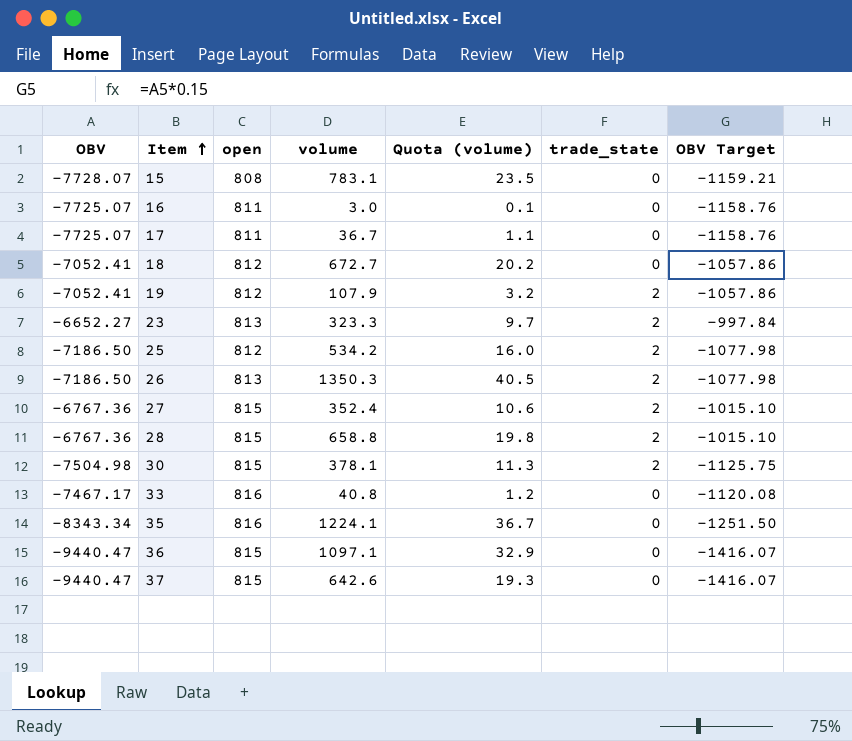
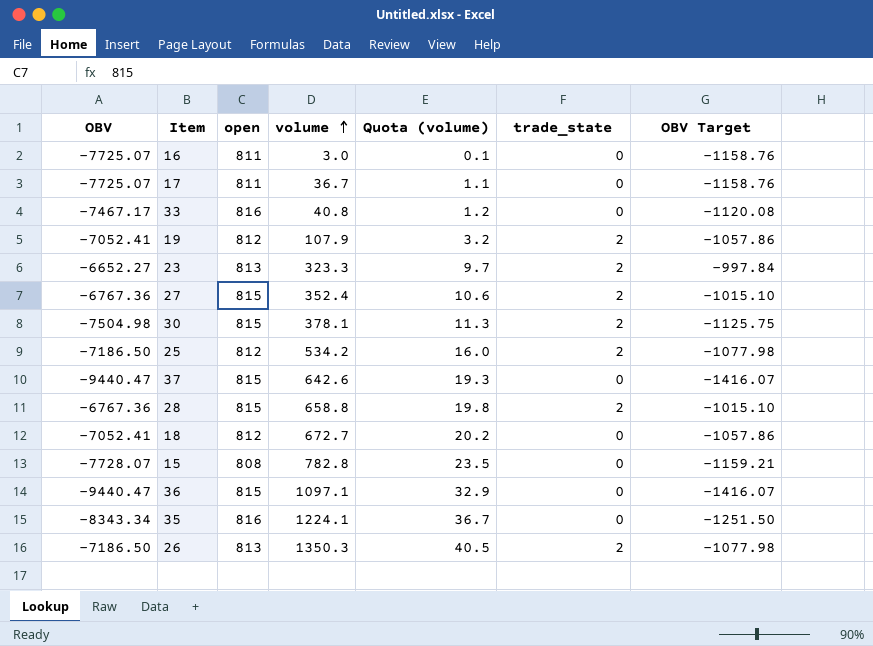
row order: Item ascending -> volume ascending
15 | volume: 783.1 -> 782.8

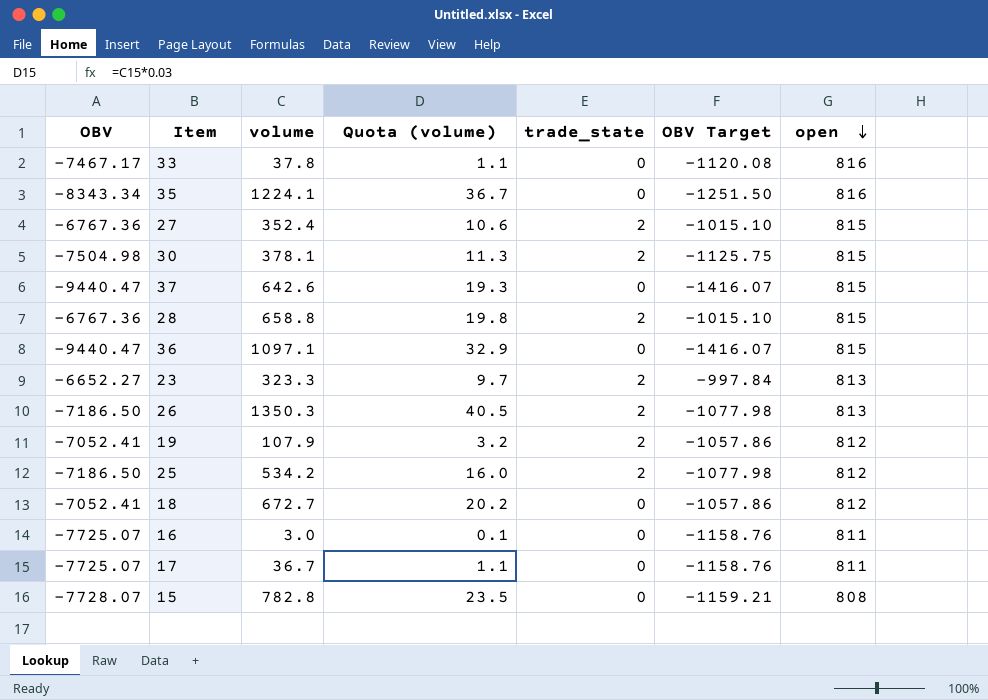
row order: volume ascending -> open descending
column open | position: 3 -> 7
33 | volume: 40.8 -> 37.8
33 | Quota (volume): 1.2 -> 1.1

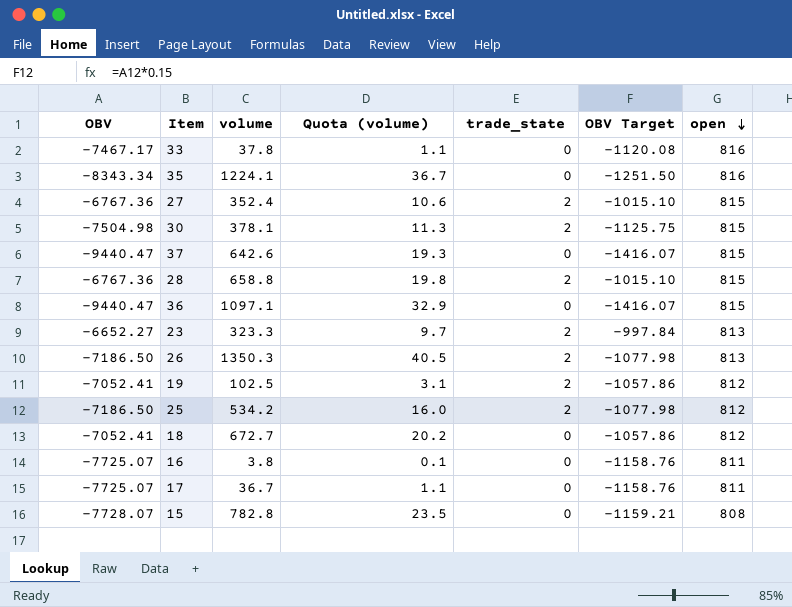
19 | volume: 107.9 -> 102.5
19 | Quota (volume): 3.2 -> 3.1
16 | volume: 3.0 -> 3.8

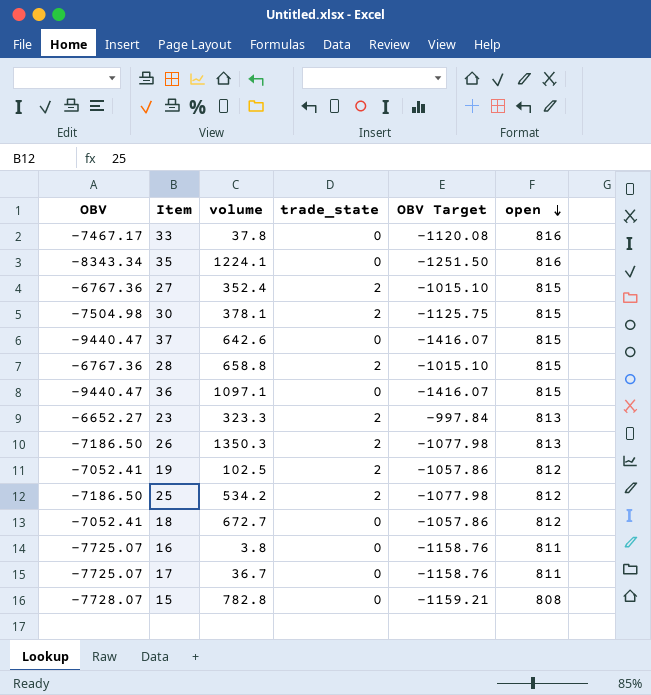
column Quota (volume) | formula: [volume] * 0.03 -> none

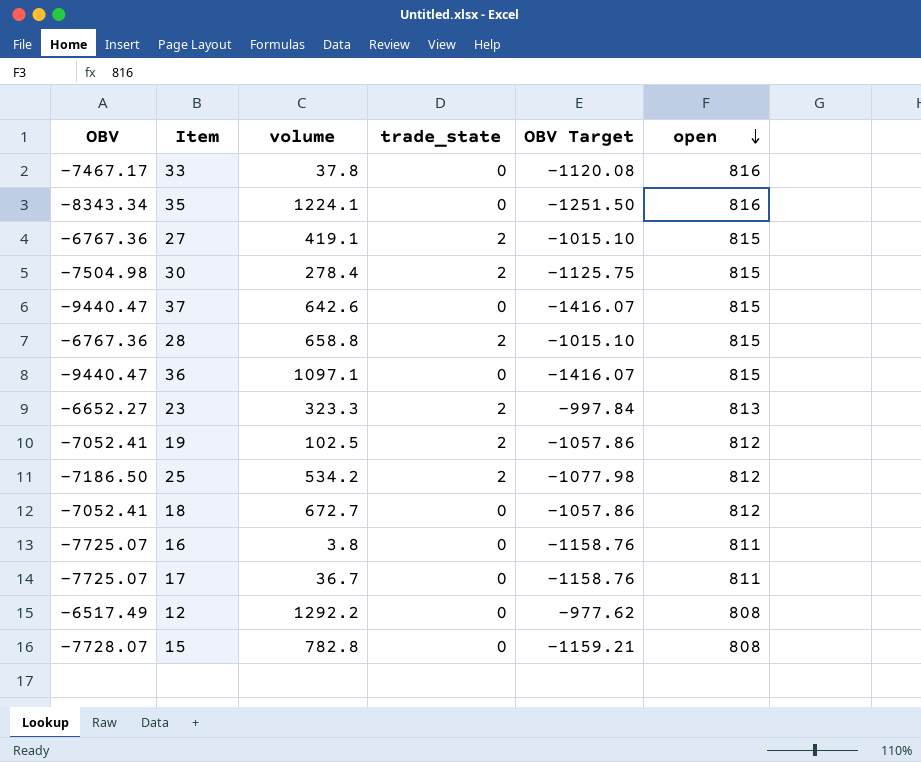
row 26: -7186.50 | 1350.3 | 2 | -1077.98 | 813 -> none
27 | volume: 352.4 -> 419.1
30 | volume: 378.1 -> 278.4
row 12: none -> -6517.49 | 1292.2 | 0 | -977.62 | 808

